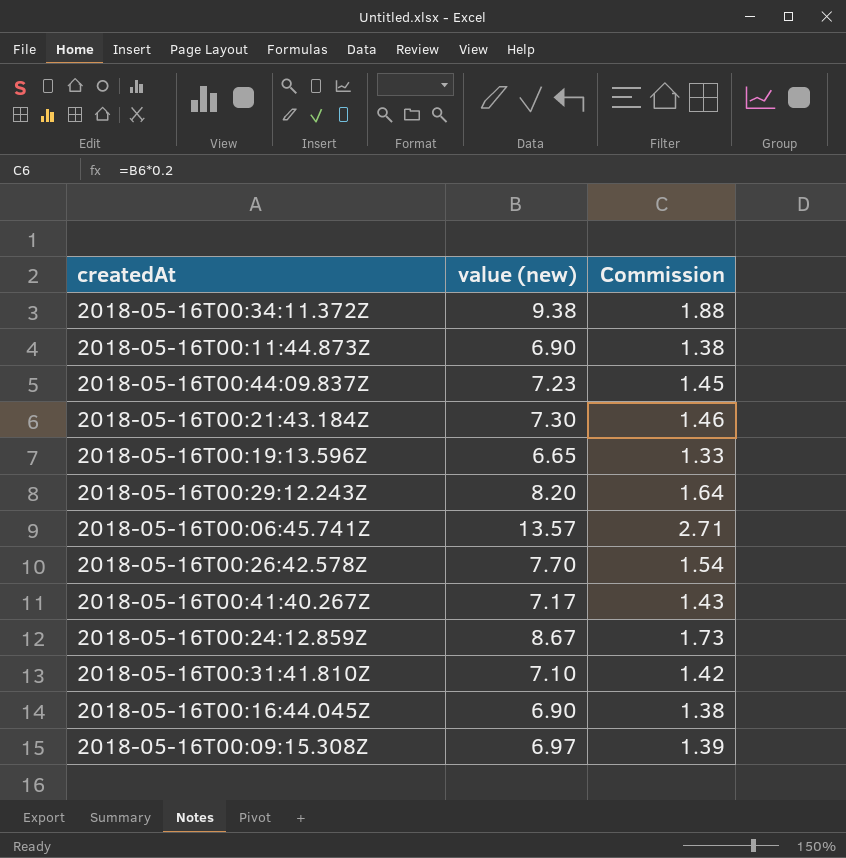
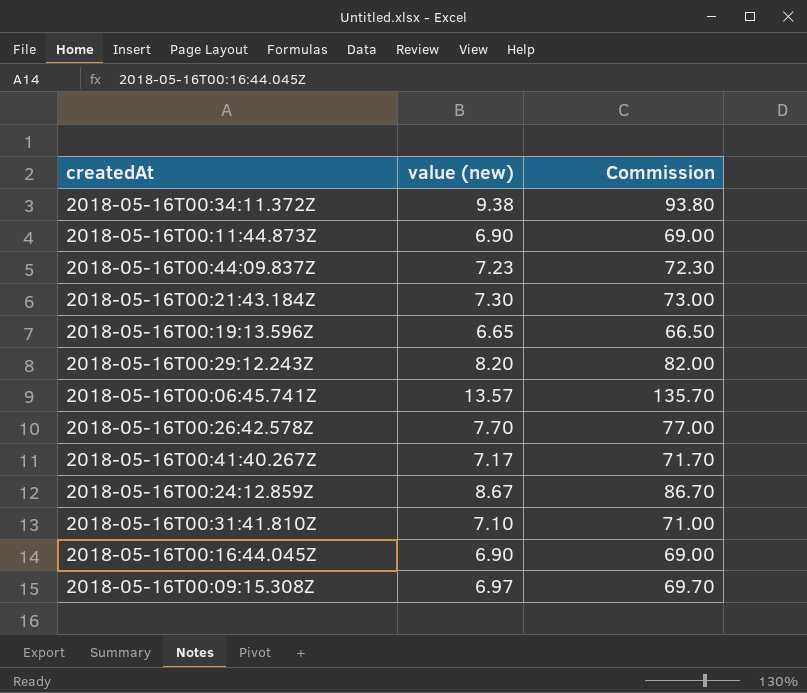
column Commission | formula: [value (new)] * 0.2 -> [value (new)] * 10

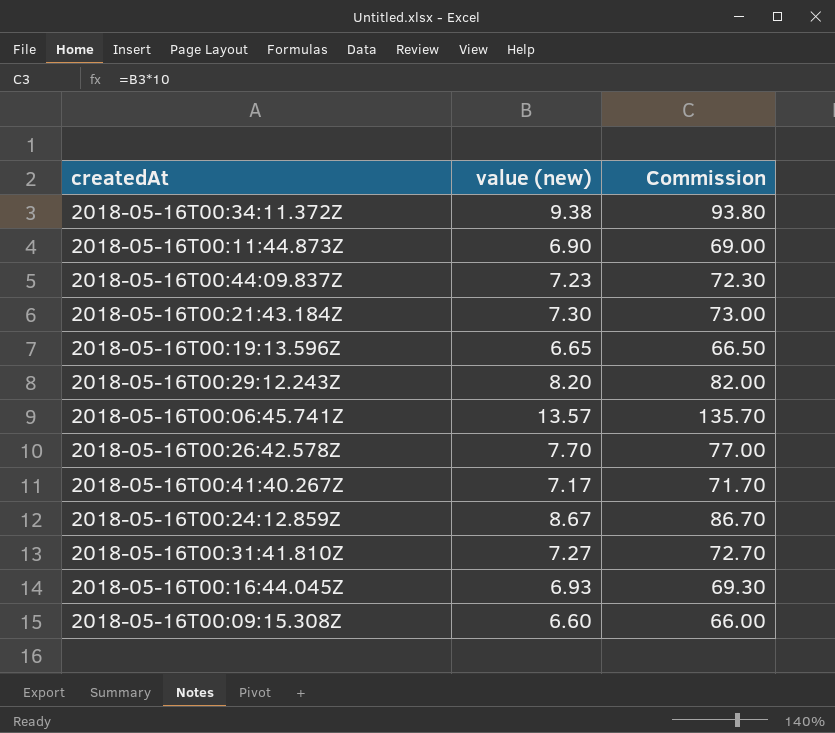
2018-05-16T00:31:41.810Z | value (new): 7.10 -> 7.27
2018-05-16T00:31:41.810Z | Commission: 71.00 -> 72.70
2018-05-16T00:16:44.045Z | value (new): 6.90 -> 6.93
2018-05-16T00:16:44.045Z | Commission: 69.00 -> 69.30
2018-05-16T00:09:15.308Z | value (new): 6.97 -> 6.60
2018-05-16T00:09:15.308Z | Commission: 69.70 -> 66.00

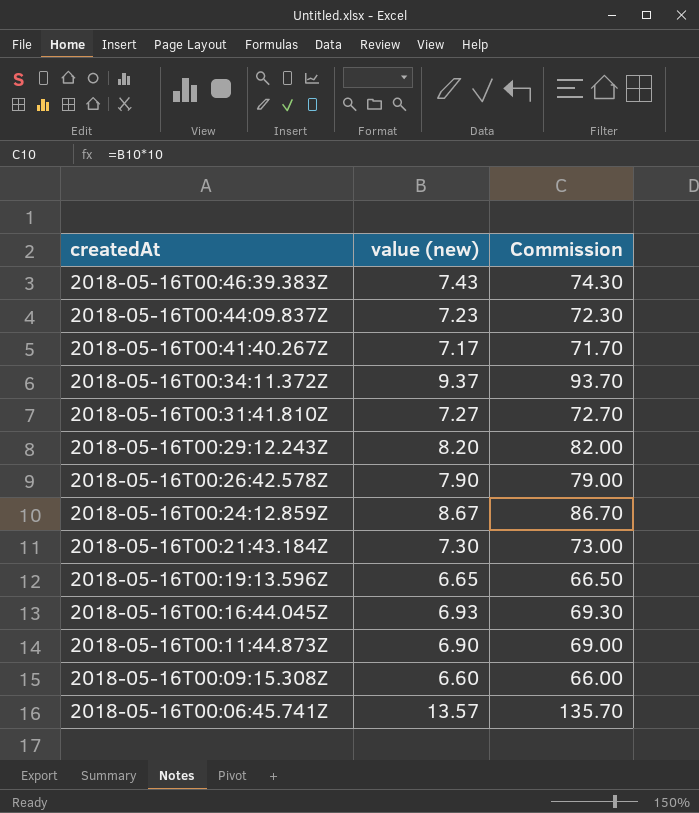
row order: none -> createdAt descending
row 2018-05-16T00:46:39.383Z: none -> 7.43 | 74.30
2018-05-16T00:34:11.372Z | value (new): 9.38 -> 9.37
2018-05-16T00:34:11.372Z | Commission: 93.80 -> 93.70
2018-05-16T00:26:42.578Z | value (new): 7.70 -> 7.90
2018-05-16T00:26:42.578Z | Commission: 77.00 -> 79.00

